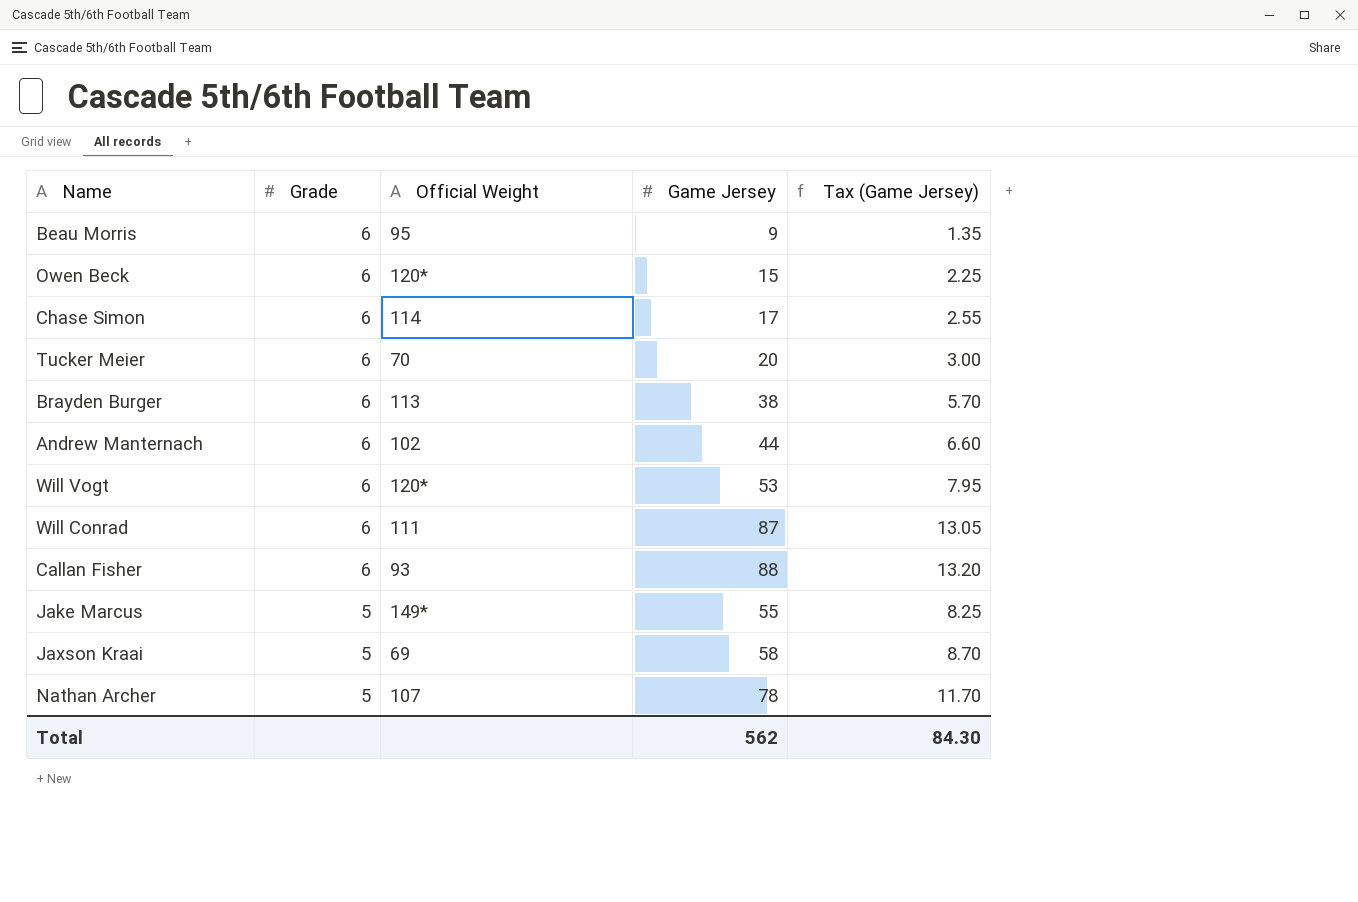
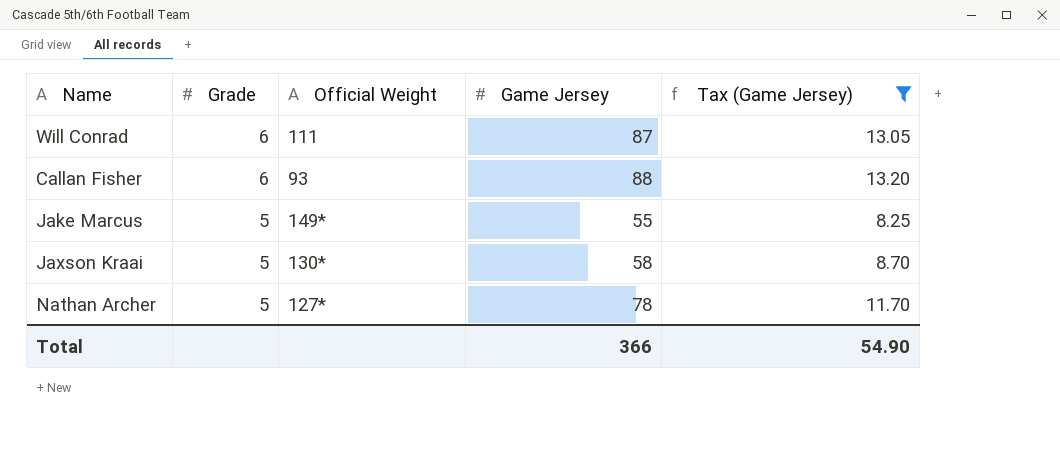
filter: none -> Tax (Game Jersey) >= 8.25
Jaxson Kraai | Official Weight: 69 -> 130*
Nathan Archer | Official Weight: 107 -> 127*
Total | Game Jersey: 562 -> 366
Total | Tax (Game Jersey): 84.30 -> 54.90

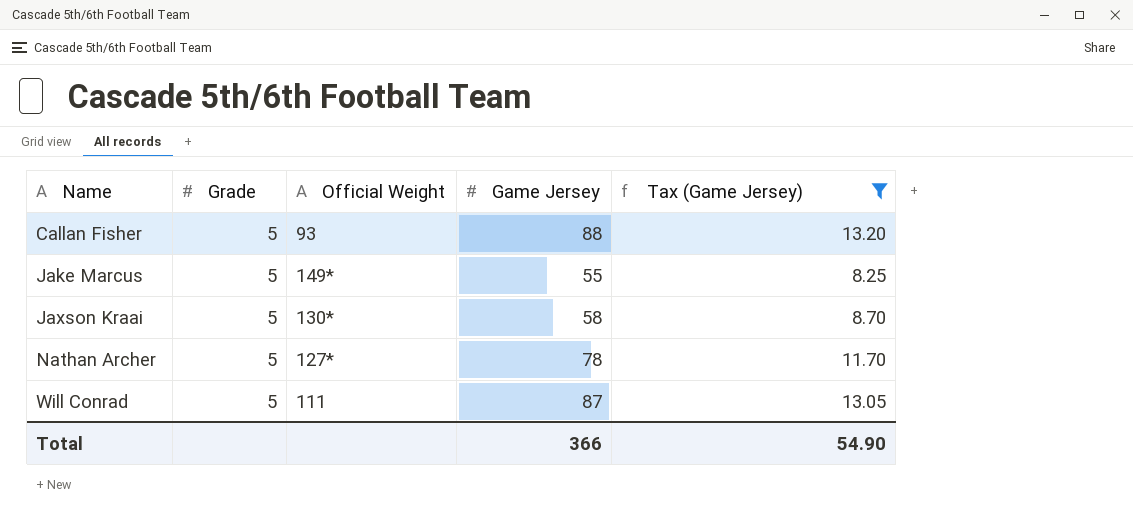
row order: Grade descending -> Name ascending
Callan Fisher | Grade: 6 -> 5
Will Conrad | Grade: 6 -> 5

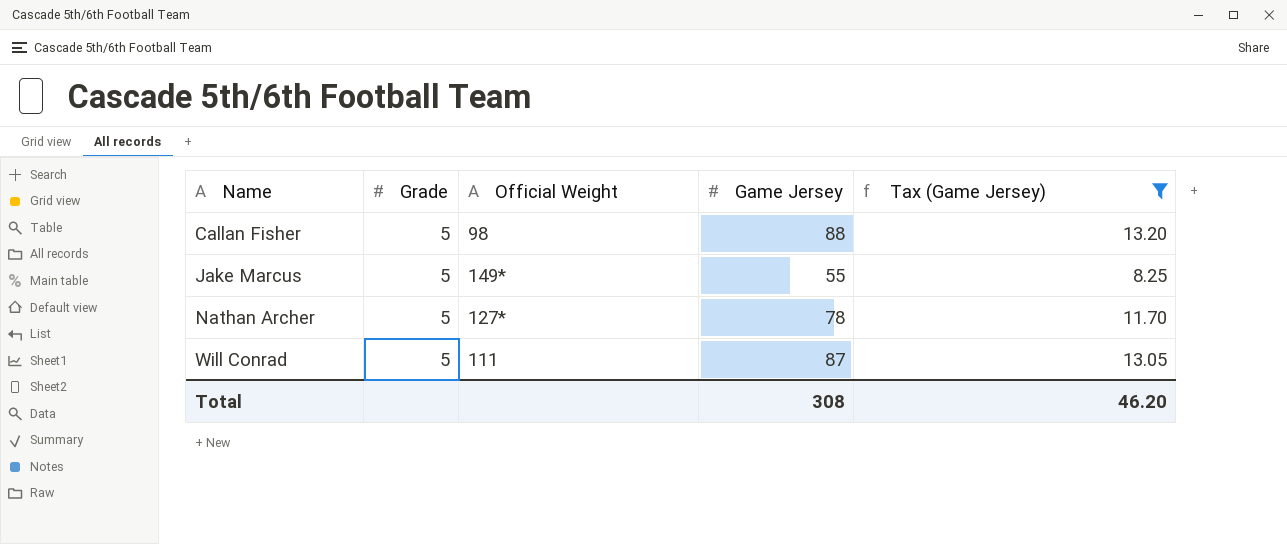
row Jaxson Kraai: 5 | 130* | 58 | 8.70 -> none
Callan Fisher | Official Weight: 93 -> 98
Total | Game Jersey: 366 -> 308
Total | Tax (Game Jersey): 54.90 -> 46.20

